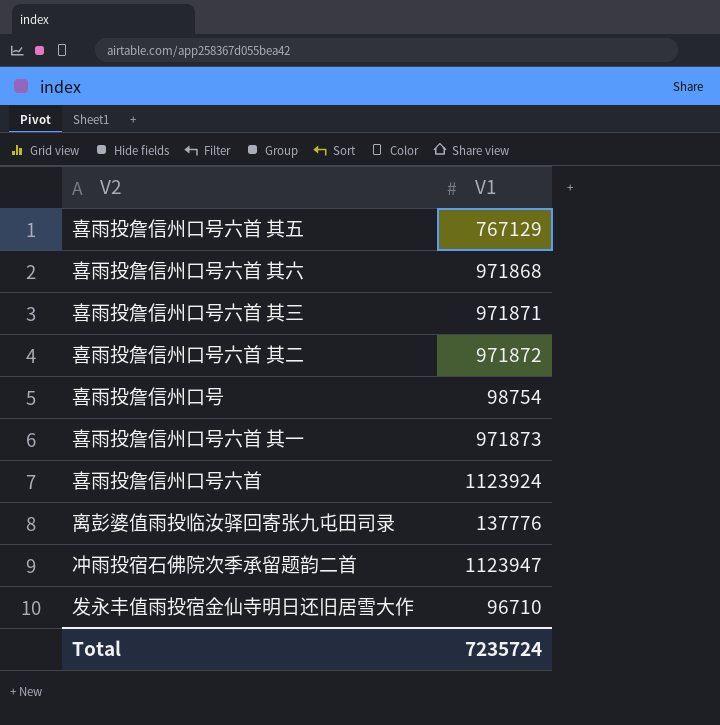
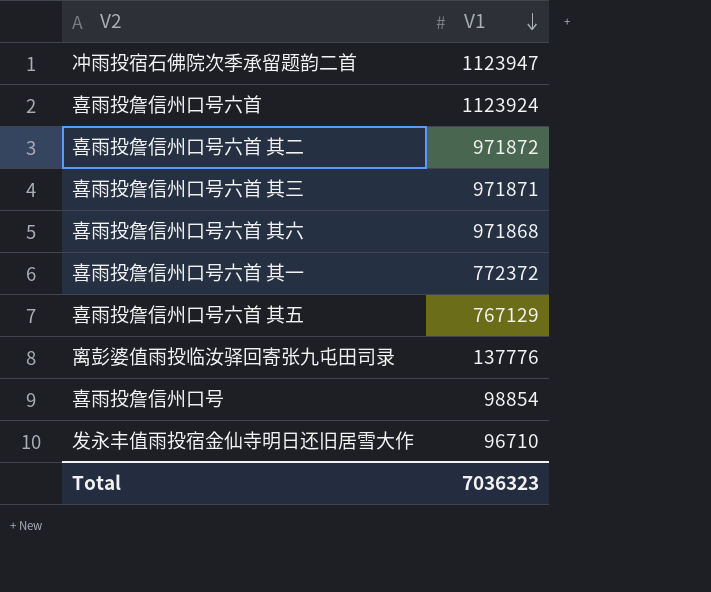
row order: none -> V1 descending
喜雨投詹信州口号六首 其一 | V1: 971873 -> 772372
喜雨投詹信州口号 | V1: 98754 -> 98854
Total | V1: 7235724 -> 7036323

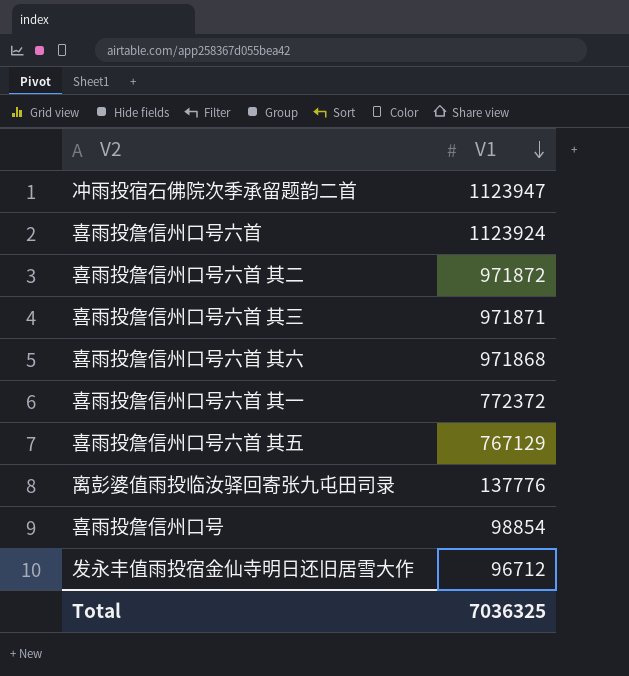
发永丰值雨投宿金仙寺明日还旧居雪大作 | V1: 96710 -> 96712
Total | V1: 7036323 -> 7036325

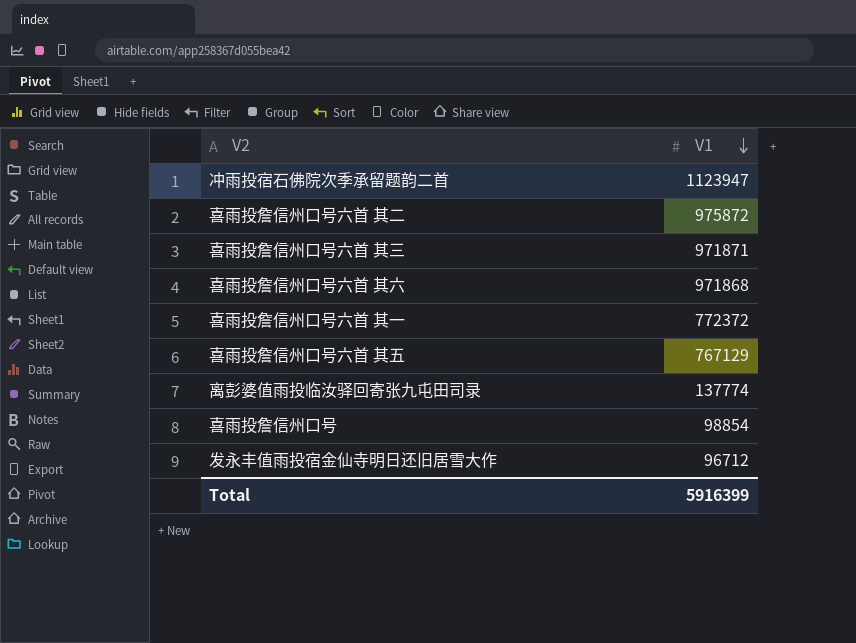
row 喜雨投詹信州口号六首: 1123924 -> none
喜雨投詹信州口号六首 其二 | V1: 971872 -> 975872
离彭婆值雨投临汝驿回寄张九屯田司录 | V1: 137776 -> 137774
Total | V1: 7036325 -> 5916399

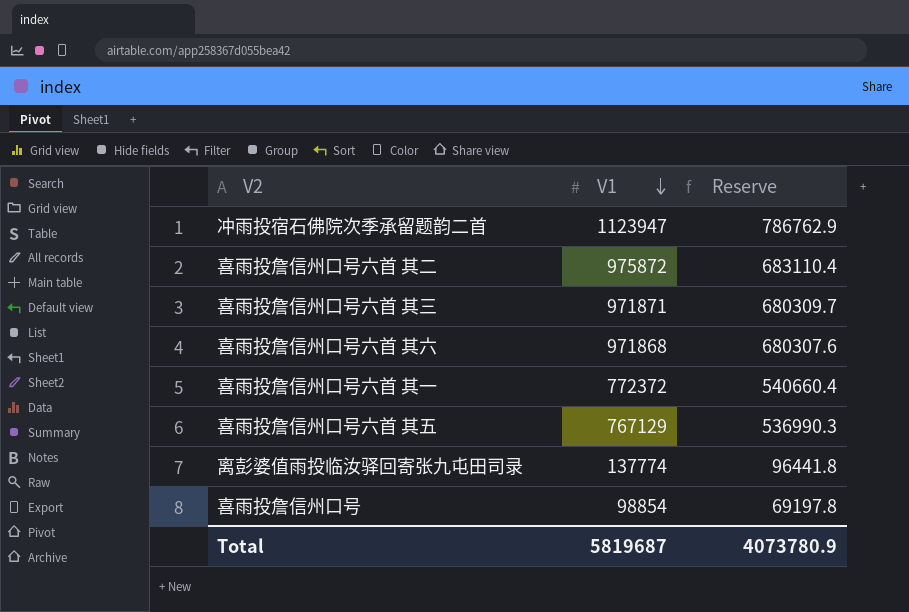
column Reserve | formula: none -> [V1] * 0.7
row 发永丰值雨投宿金仙寺明日还旧居雪大作: 96712 -> none
Total | V1: 5916399 -> 5819687

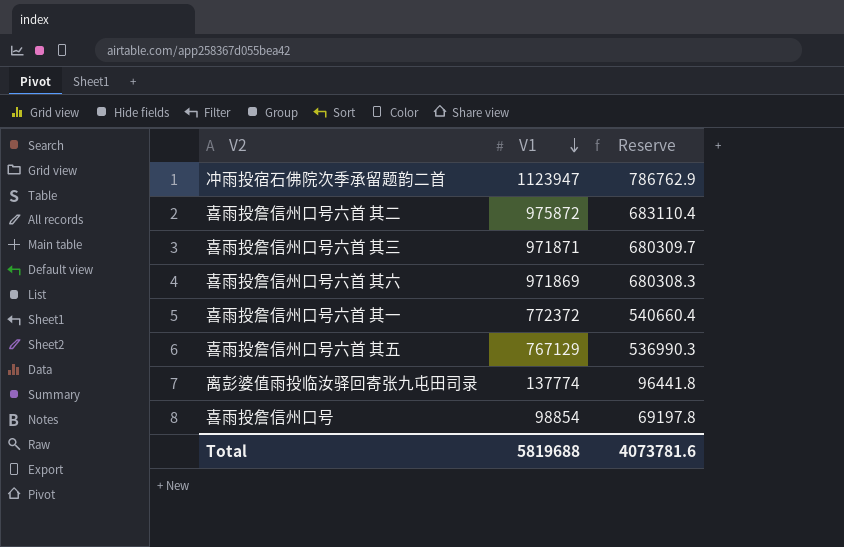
喜雨投詹信州口号六首 其六 | V1: 971868 -> 971869
喜雨投詹信州口号六首 其六 | Reserve: 680307.6 -> 680308.3
Total | V1: 5819687 -> 5819688
Total | Reserve: 4073780.9 -> 4073781.6

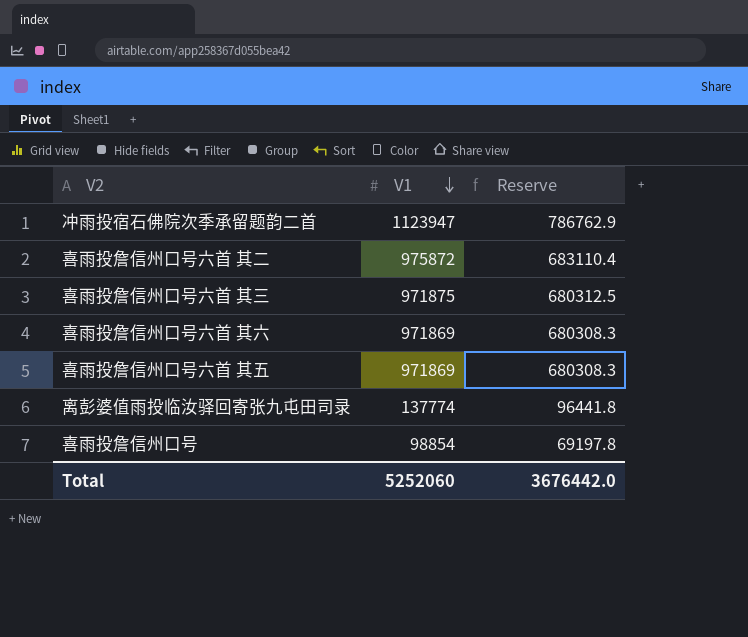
row 喜雨投詹信州口号六首 其一: 772372 | 540660.4 -> none
喜雨投詹信州口号六首 其三 | V1: 971871 -> 971875
喜雨投詹信州口号六首 其三 | Reserve: 680309.7 -> 680312.5
喜雨投詹信州口号六首 其五 | V1: 767129 -> 971869
喜雨投詹信州口号六首 其五 | Reserve: 536990.3 -> 680308.3
Total | V1: 5819688 -> 5252060
Total | Reserve: 4073781.6 -> 3676442.0

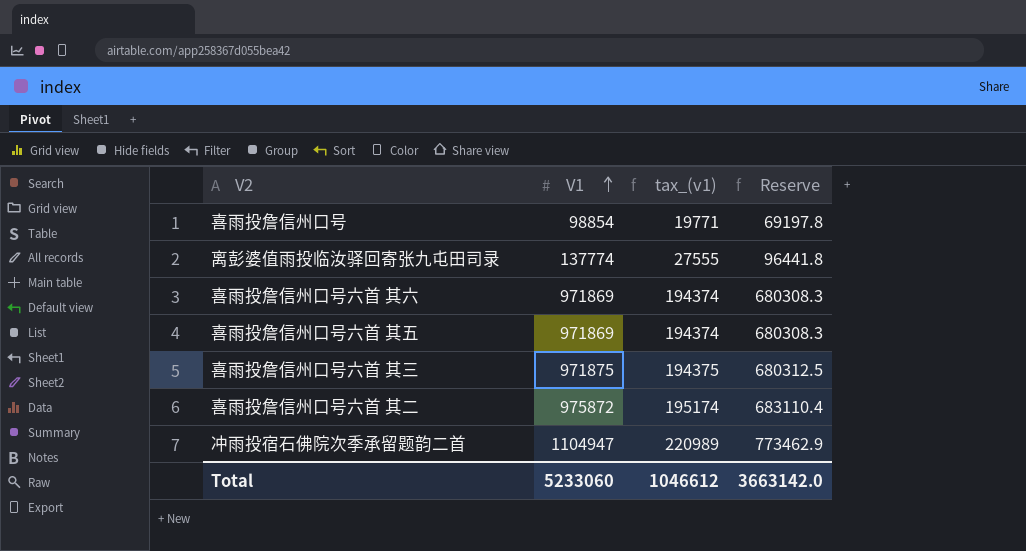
row order: V1 descending -> V1 ascending
column tax_(v1) | formula: none -> [V1] * 0.2
冲雨投宿石佛院次季承留题韵二首 | V1: 1123947 -> 1104947
冲雨投宿石佛院次季承留题韵二首 | Reserve: 786762.9 -> 773462.9
Total | V1: 5252060 -> 5233060
Total | Reserve: 3676442.0 -> 3663142.0

